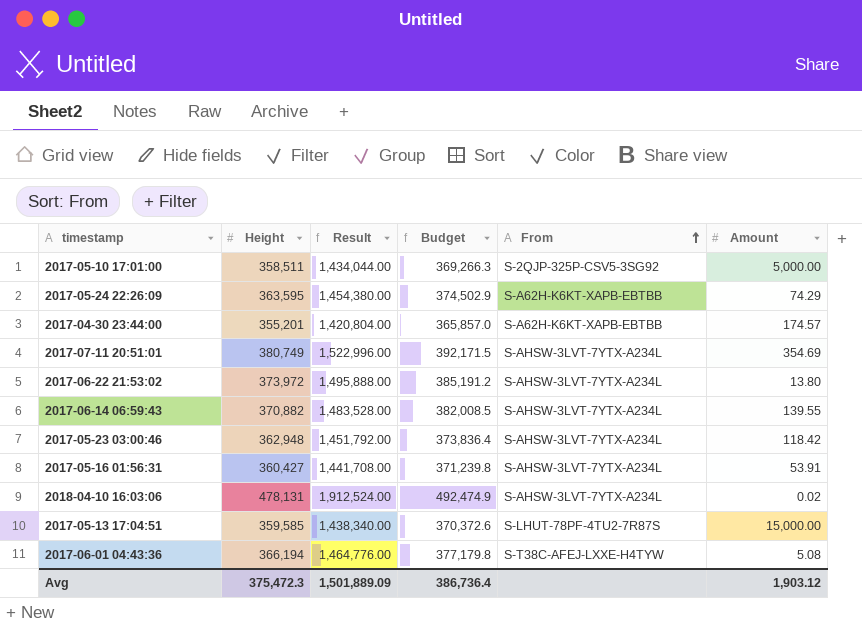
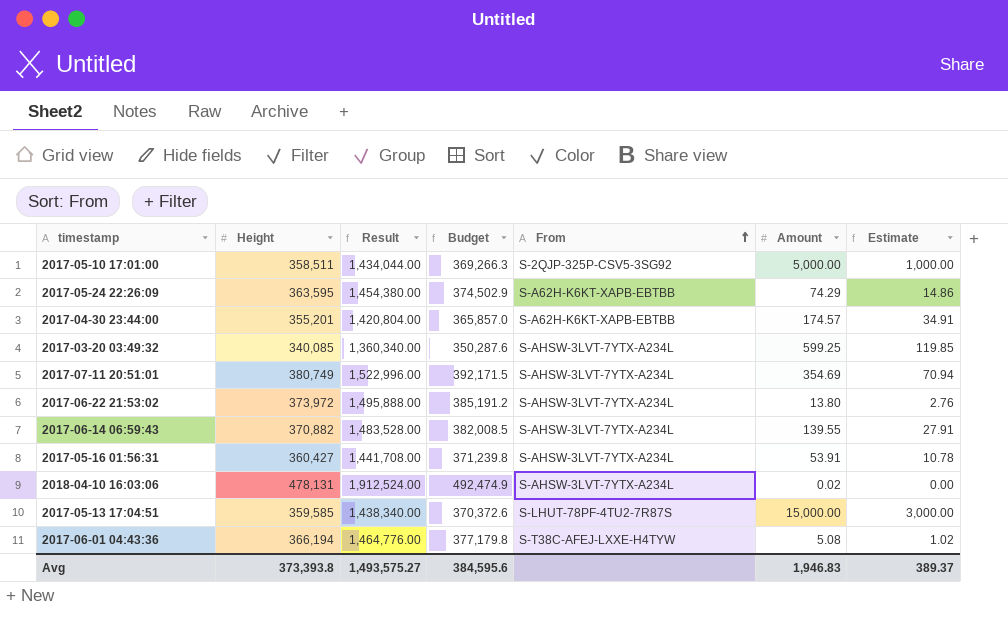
column Estimate | formula: none -> [Amount] * 0.2
row 2017-05-23 03:00:46: 362,948 | 1,451,792.00 | 373,836.4 | S-AHSW-3LVT-7YTX-A234L | 118.42 -> none
row 2017-03-20 03:49:32: none -> 340,085 | 1,360,340.00 | 350,287.6 | S-AHSW-3LVT-7YTX-A234L | 599.25 | 119.85
Avg | Height: 375,472.3 -> 373,393.8
Avg | Result: 1,501,889.09 -> 1,493,575.27
Avg | Budget: 386,736.4 -> 384,595.6
Avg | Amount: 1,903.12 -> 1,946.83

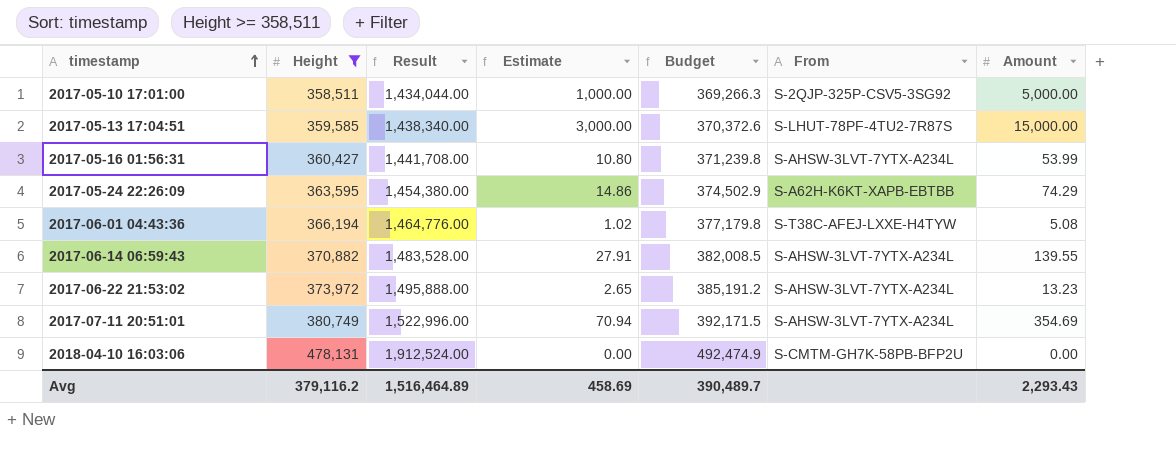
filter: none -> Height >= 358,511
row order: From ascending -> timestamp ascending
column Estimate | position: 7 -> 4
2017-05-16 01:56:31 | Estimate: 10.78 -> 10.80
2017-05-16 01:56:31 | Amount: 53.91 -> 53.99
2017-06-22 21:53:02 | Estimate: 2.76 -> 2.65
2017-06-22 21:53:02 | Amount: 13.80 -> 13.23
2018-04-10 16:03:06 | From: S-AHSW-3LVT-7YTX-A234L -> S-CMTM-GH7K-58PB-BFP2U
2018-04-10 16:03:06 | Amount: 0.02 -> 0.00
Avg | Height: 373,393.8 -> 379,116.2
Avg | Result: 1,493,575.27 -> 1,516,464.89
Avg | Estimate: 389.37 -> 458.69
Avg | Budget: 384,595.6 -> 390,489.7
Avg | Amount: 1,946.83 -> 2,293.43

